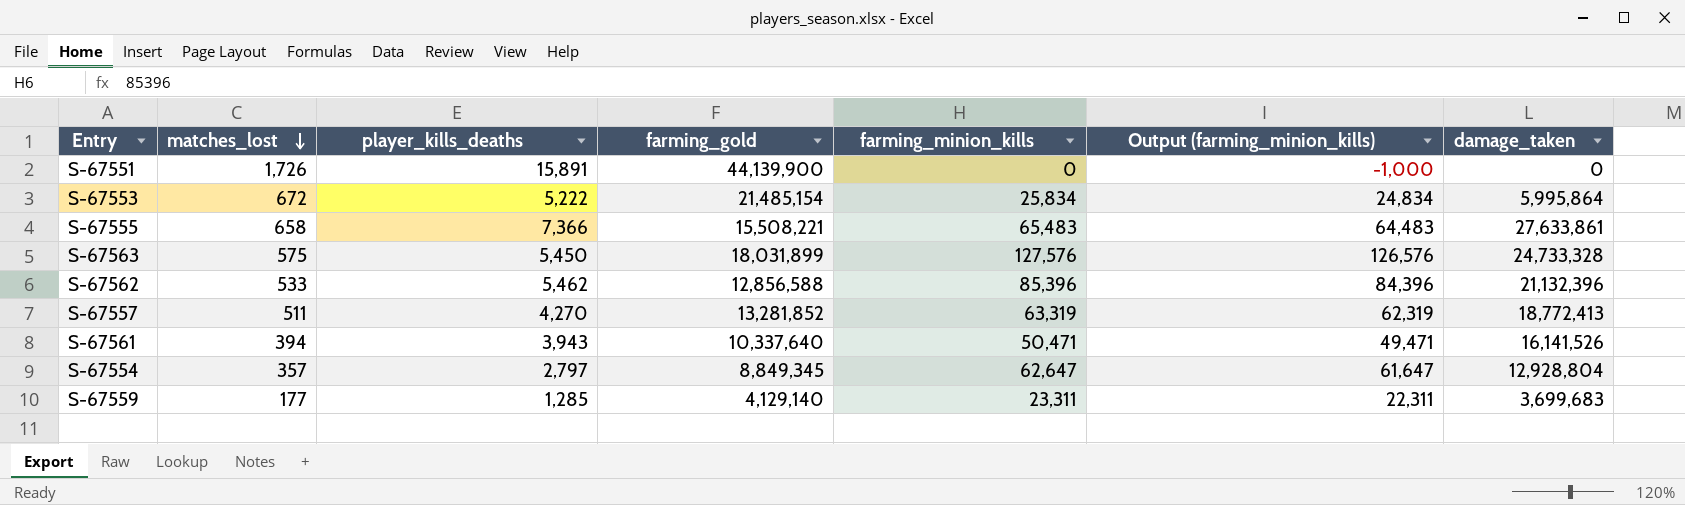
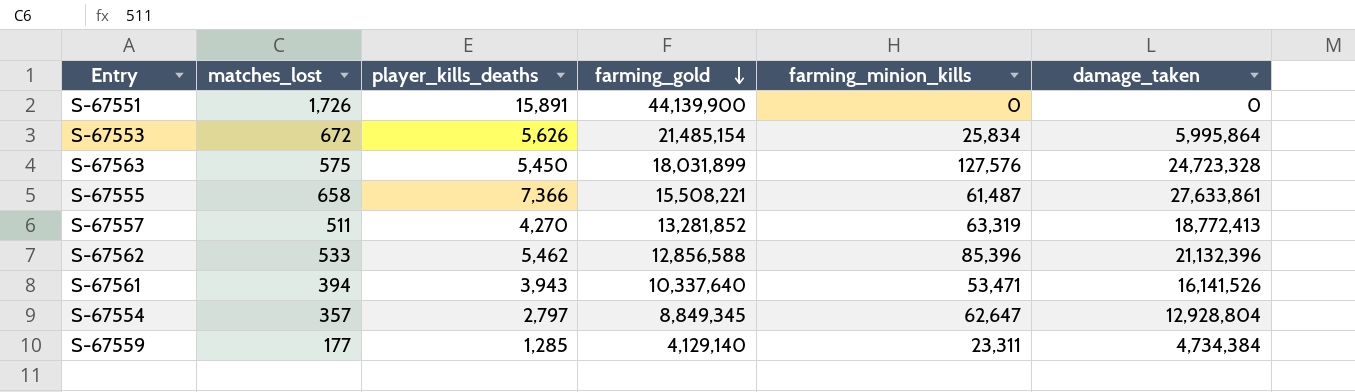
row order: matches_lost descending -> farming_gold descending
column Output (farming_minion_kills) | formula: [farming_minion_kills] - 1000 -> none
S-67553 | player_kills_deaths: 5,222 -> 5,626
S-67563 | damage_taken: 24,733,328 -> 24,723,328
S-67555 | farming_minion_kills: 65,483 -> 61,487
S-67561 | farming_minion_kills: 50,471 -> 53,471
S-67559 | damage_taken: 3,699,683 -> 4,734,384

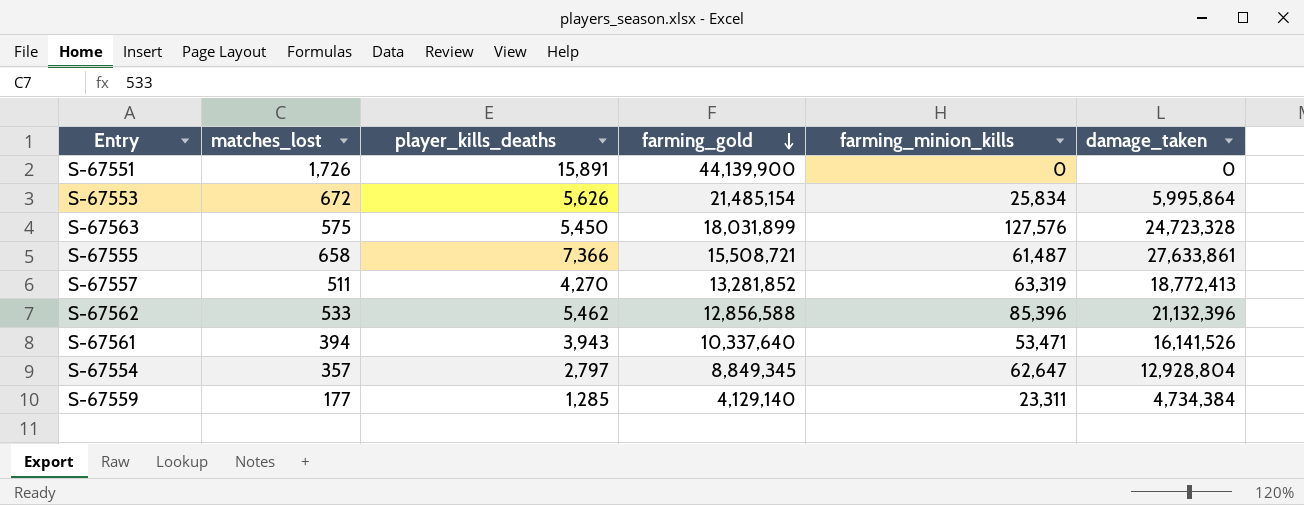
S-67555 | farming_gold: 15,508,221 -> 15,508,721

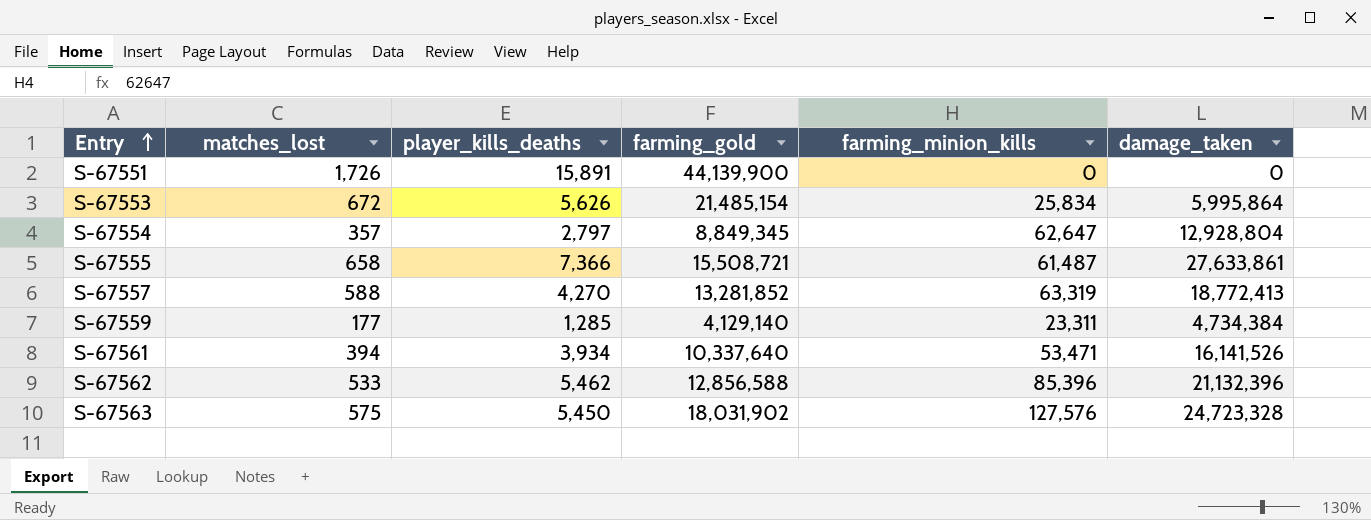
row order: farming_gold descending -> Entry ascending
S-67557 | matches_lost: 511 -> 588
S-67561 | player_kills_deaths: 3,943 -> 3,934
S-67563 | farming_gold: 18,031,899 -> 18,031,902

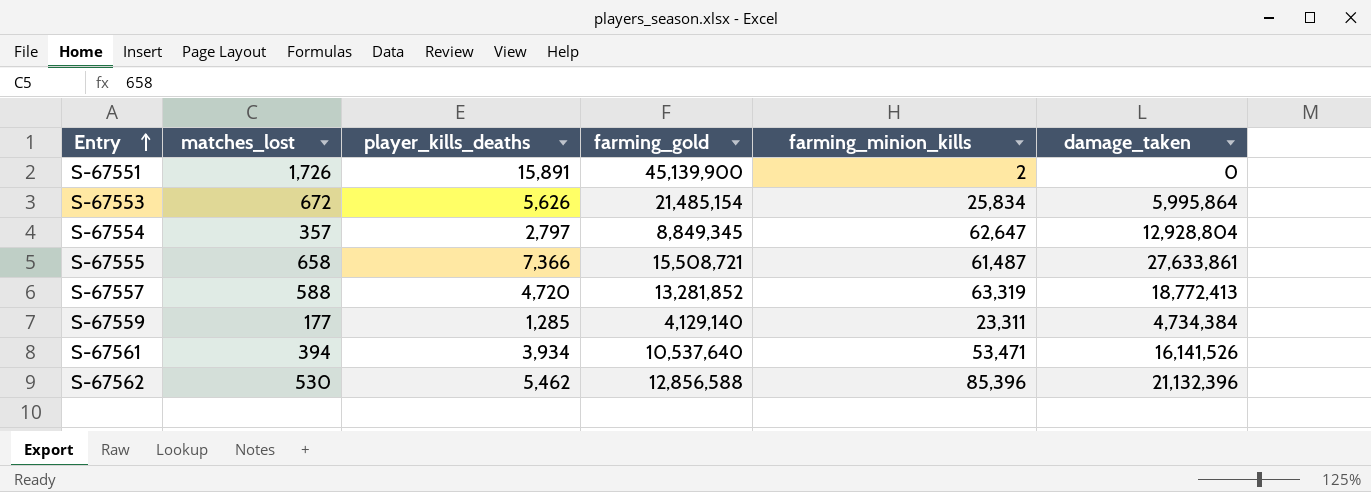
row S-67563: 575 | 5,450 | 18,031,902 | 127,576 | 24,723,328 -> none
S-67551 | farming_gold: 44,139,900 -> 45,139,900
S-67551 | farming_minion_kills: 0 -> 2
S-67557 | player_kills_deaths: 4,270 -> 4,720
S-67561 | farming_gold: 10,337,640 -> 10,537,640
S-67562 | matches_lost: 533 -> 530

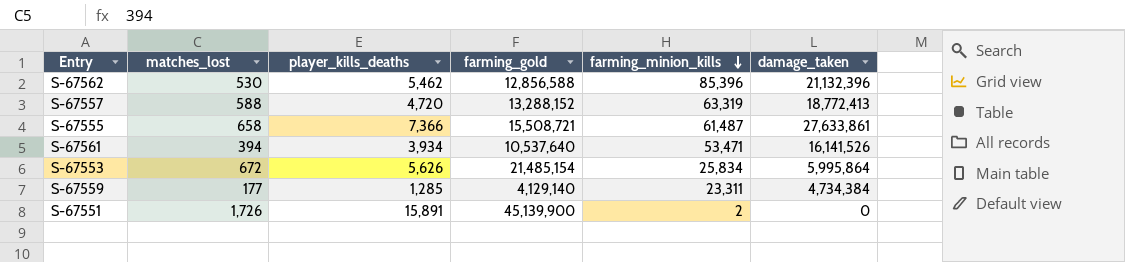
row order: Entry ascending -> farming_minion_kills descending
row S-67554: 357 | 2,797 | 8,849,345 | 62,647 | 12,928,804 -> none
S-67557 | farming_gold: 13,281,852 -> 13,288,152

